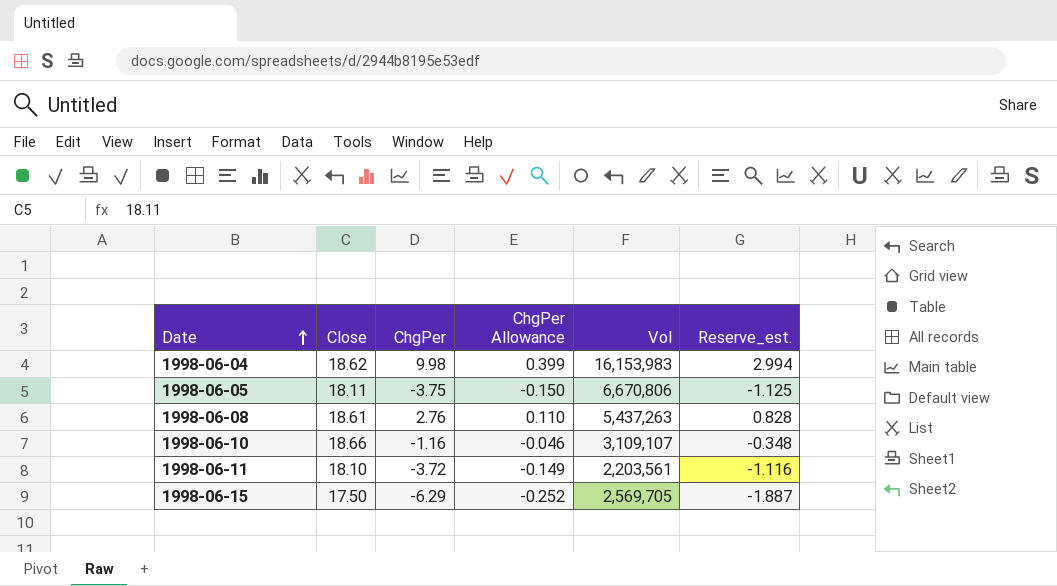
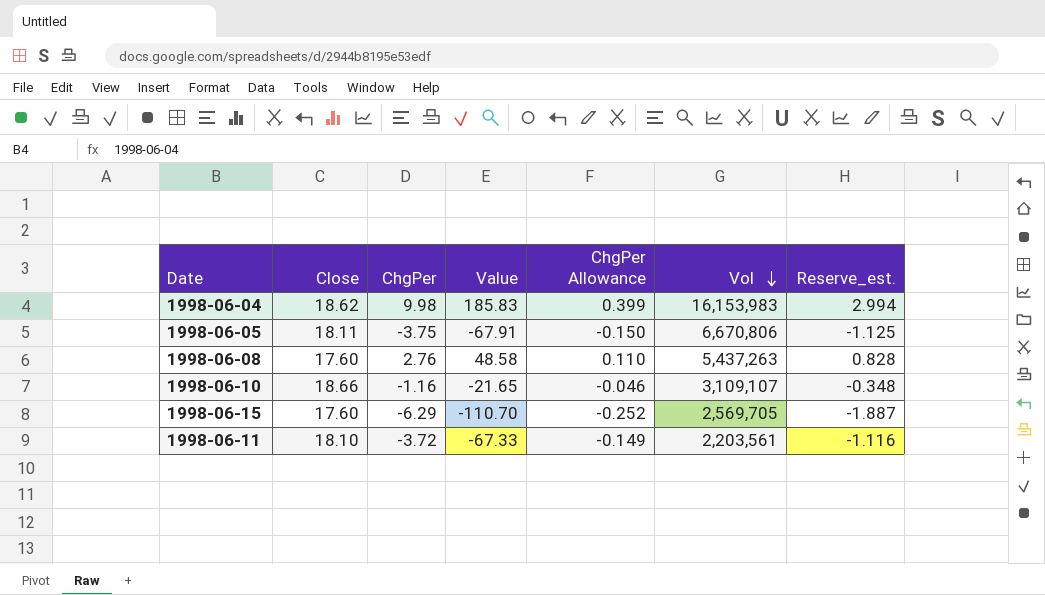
row order: Date ascending -> Vol descending
column Value | formula: none -> [Close] * [ChgPer]
1998-06-08 | Close: 18.61 -> 17.60
1998-06-15 | Close: 17.50 -> 17.60

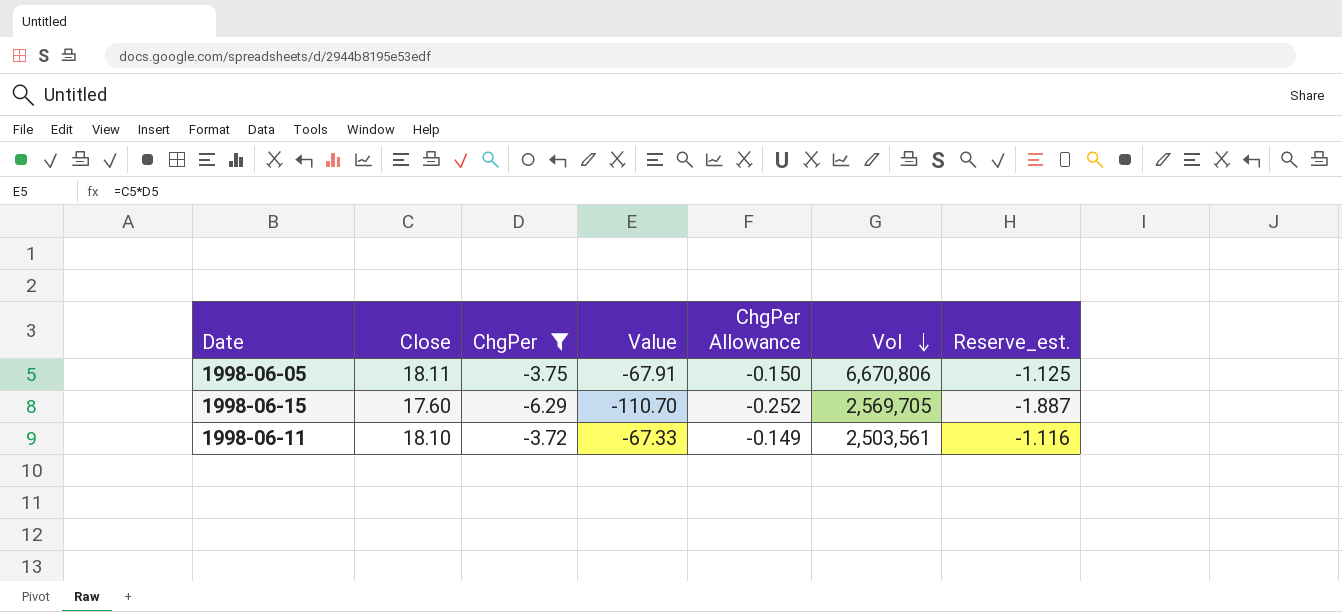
filter: none -> ChgPer <= -3.72
1998-06-11 | Vol: 2,203,561 -> 2,503,561

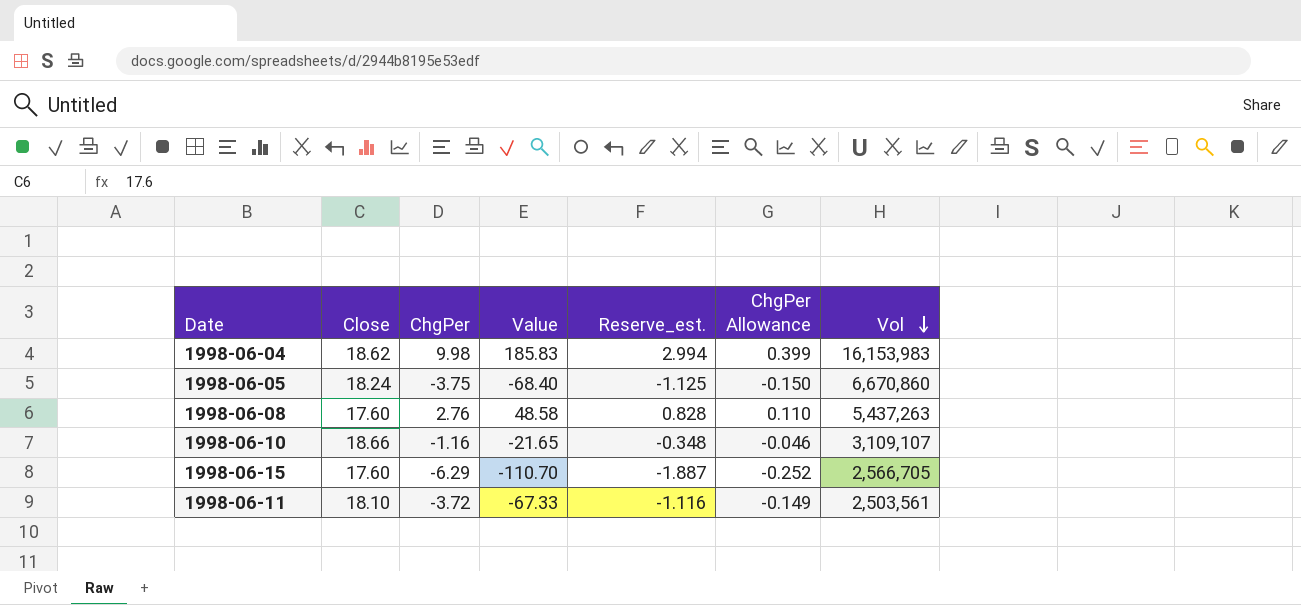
filter: ChgPer <= -3.72 -> none
column Reserve_est. | position: 7 -> 5
1998-06-05 | Close: 18.11 -> 18.24
1998-06-05 | Value: -67.91 -> -68.40
1998-06-05 | Vol: 6,670,806 -> 6,670,860
1998-06-15 | Vol: 2,569,705 -> 2,566,705

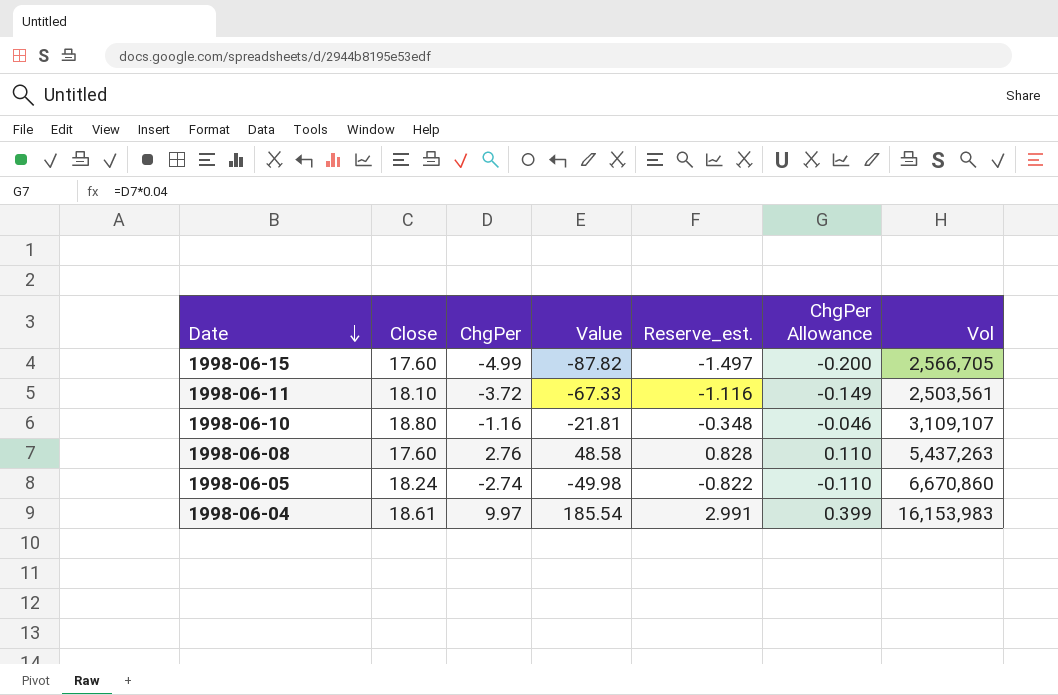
row order: Vol descending -> Date descending
1998-06-15 | ChgPer: -6.29 -> -4.99
1998-06-15 | Value: -110.70 -> -87.82
1998-06-15 | Reserve_est.: -1.887 -> -1.497
1998-06-15 | ChgPer Allowance: -0.252 -> -0.200
1998-06-10 | Close: 18.66 -> 18.80
1998-06-10 | Value: -21.65 -> -21.81
1998-06-05 | ChgPer: -3.75 -> -2.74
1998-06-05 | Value: -68.40 -> -49.98
1998-06-05 | Reserve_est.: -1.125 -> -0.822
1998-06-05 | ChgPer Allowance: -0.150 -> -0.110
1998-06-04 | Close: 18.62 -> 18.61
1998-06-04 | ChgPer: 9.98 -> 9.97
1998-06-04 | Value: 185.83 -> 185.54
1998-06-04 | Reserve_est.: 2.994 -> 2.991

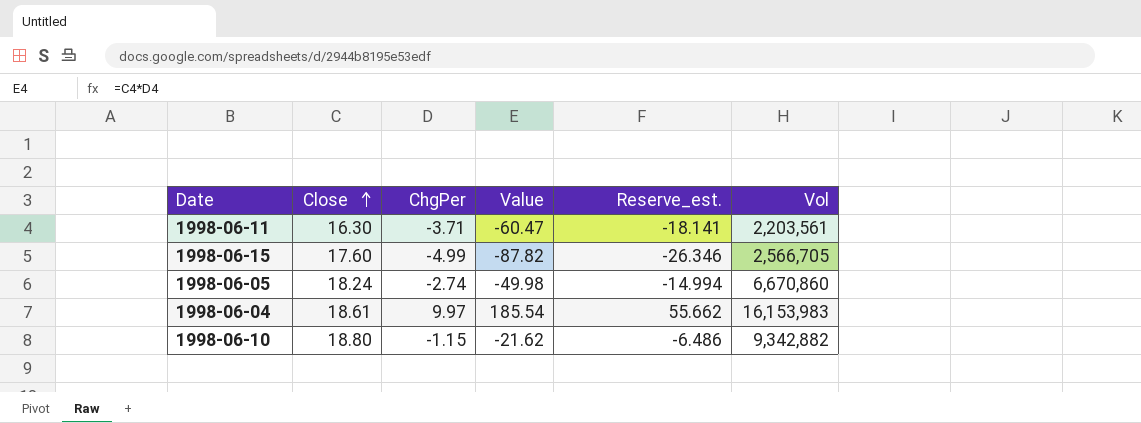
row order: Date descending -> Close ascending
column ChgPer Allowance | formula: [ChgPer] * 0.04 -> none
column Reserve_est. | formula: [ChgPer] * 0.3 -> [Value] * 0.3
row 1998-06-08: 17.60 | 2.76 | 48.58 | 0.828 | 0.110 | 5,437,263 -> none
1998-06-11 | Close: 18.10 -> 16.30
1998-06-11 | ChgPer: -3.72 -> -3.71
1998-06-11 | Value: -67.33 -> -60.47
1998-06-11 | Vol: 2,503,561 -> 2,203,561
1998-06-10 | ChgPer: -1.16 -> -1.15
1998-06-10 | Value: -21.81 -> -21.62
1998-06-10 | Vol: 3,109,107 -> 9,342,882

